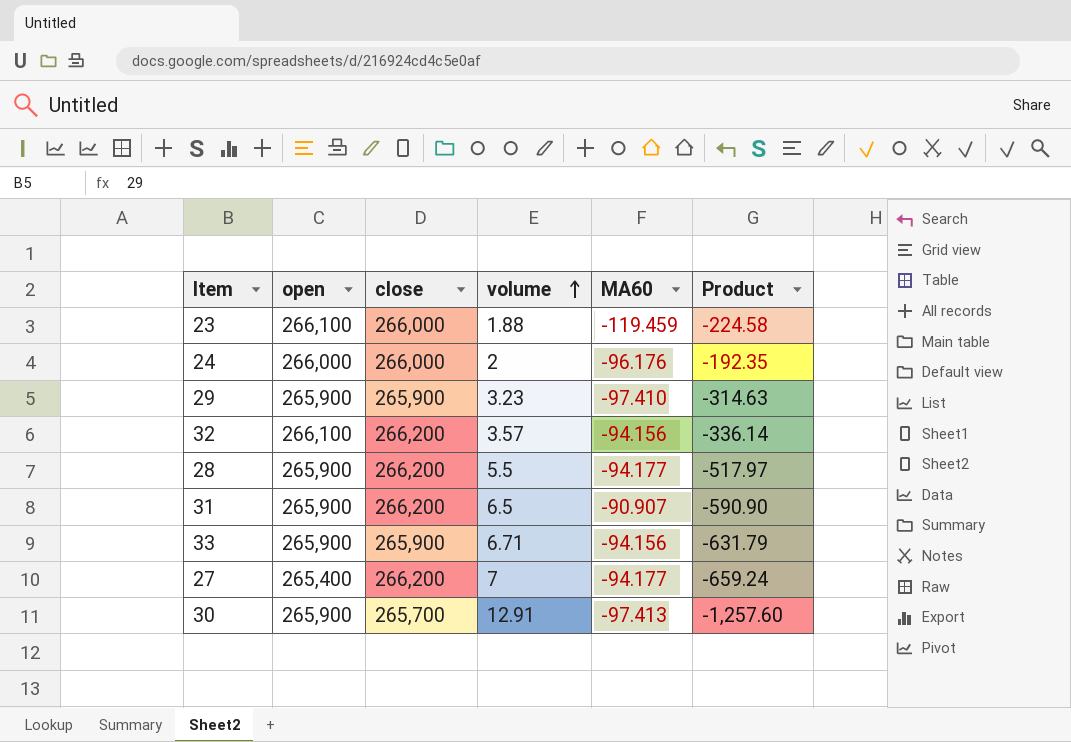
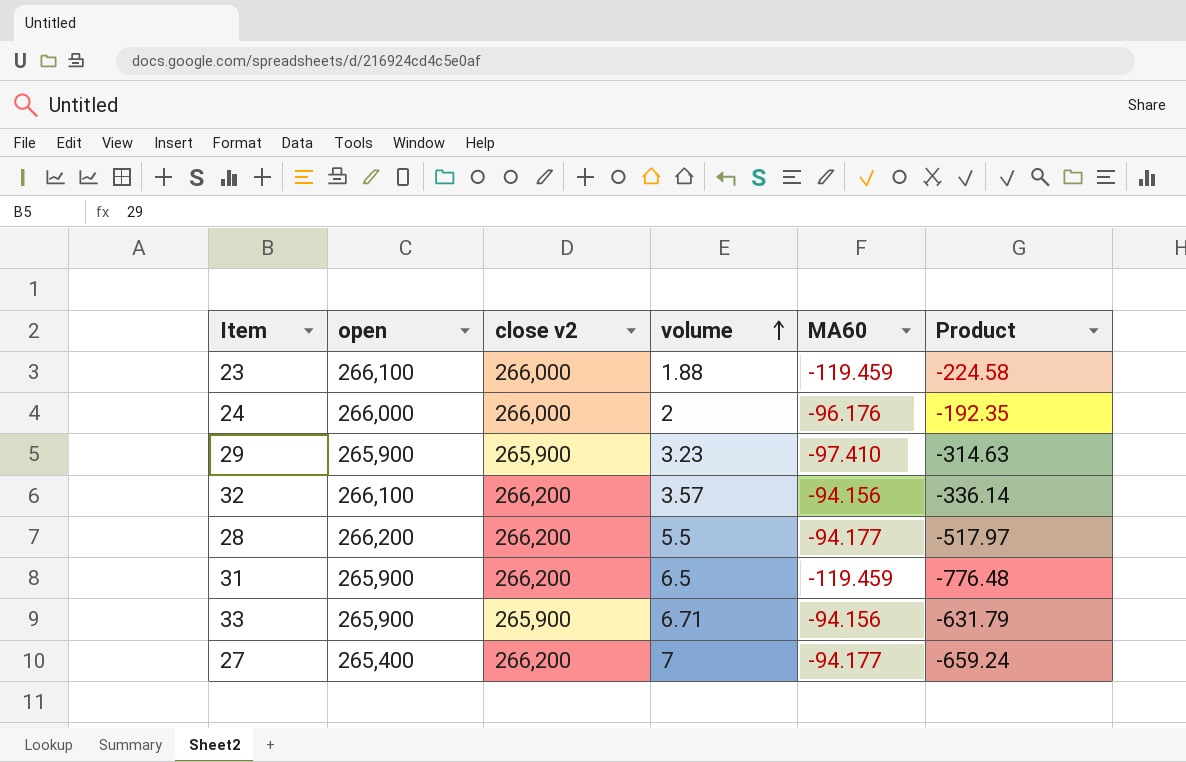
column name: close -> close v2
row 30: 265,900 | 265,700 | 12.91 | -97.413 | -1,257.60 -> none
28 | open: 265,900 -> 266,200
31 | MA60: -90.907 -> -119.459
31 | Product: -590.90 -> -776.48

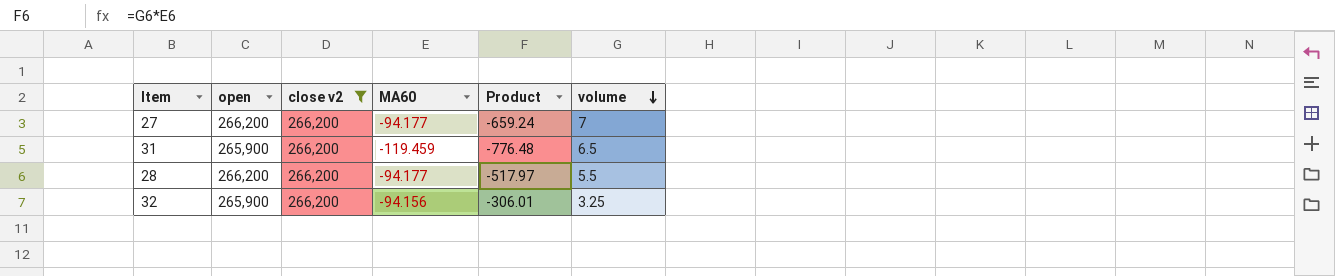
filter: none -> close v2 = 266,200
row order: volume ascending -> volume descending
column volume | position: 4 -> 6
27 | open: 265,400 -> 266,200
32 | open: 266,100 -> 265,900
32 | Product: -336.14 -> -306.01
32 | volume: 3.57 -> 3.25

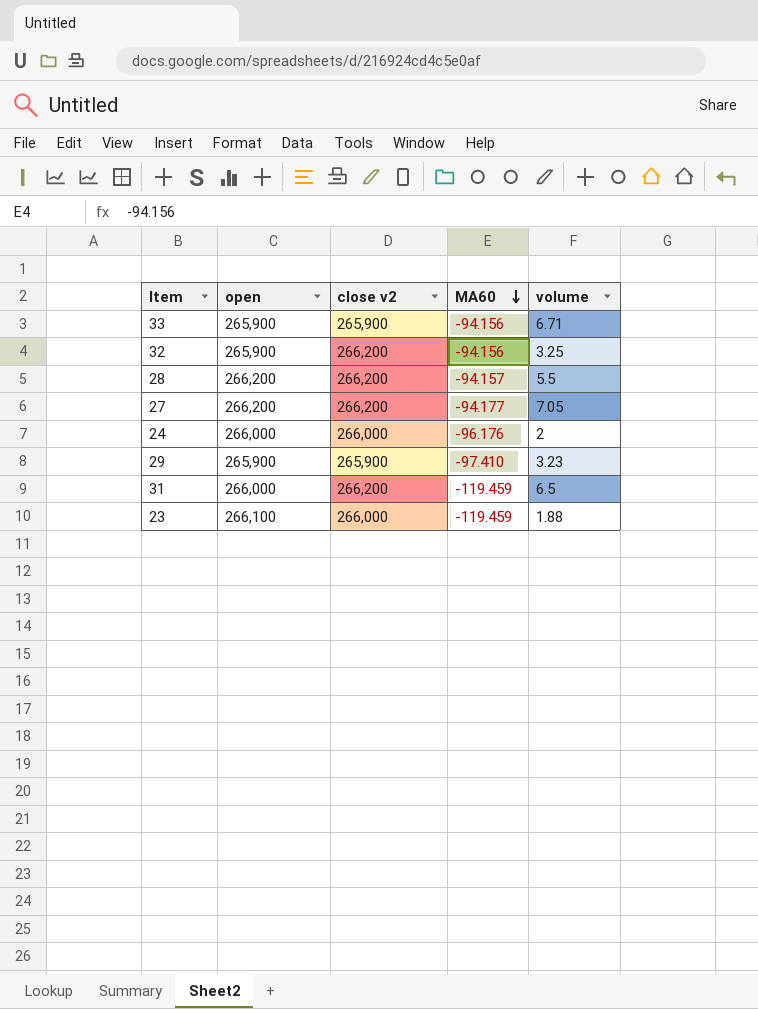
filter: close v2 = 266,200 -> none
row order: volume descending -> MA60 descending
column Product | formula: [MA60] * [volume] -> none
28 | MA60: -94.177 -> -94.157
27 | volume: 7 -> 7.05
31 | open: 265,900 -> 266,000

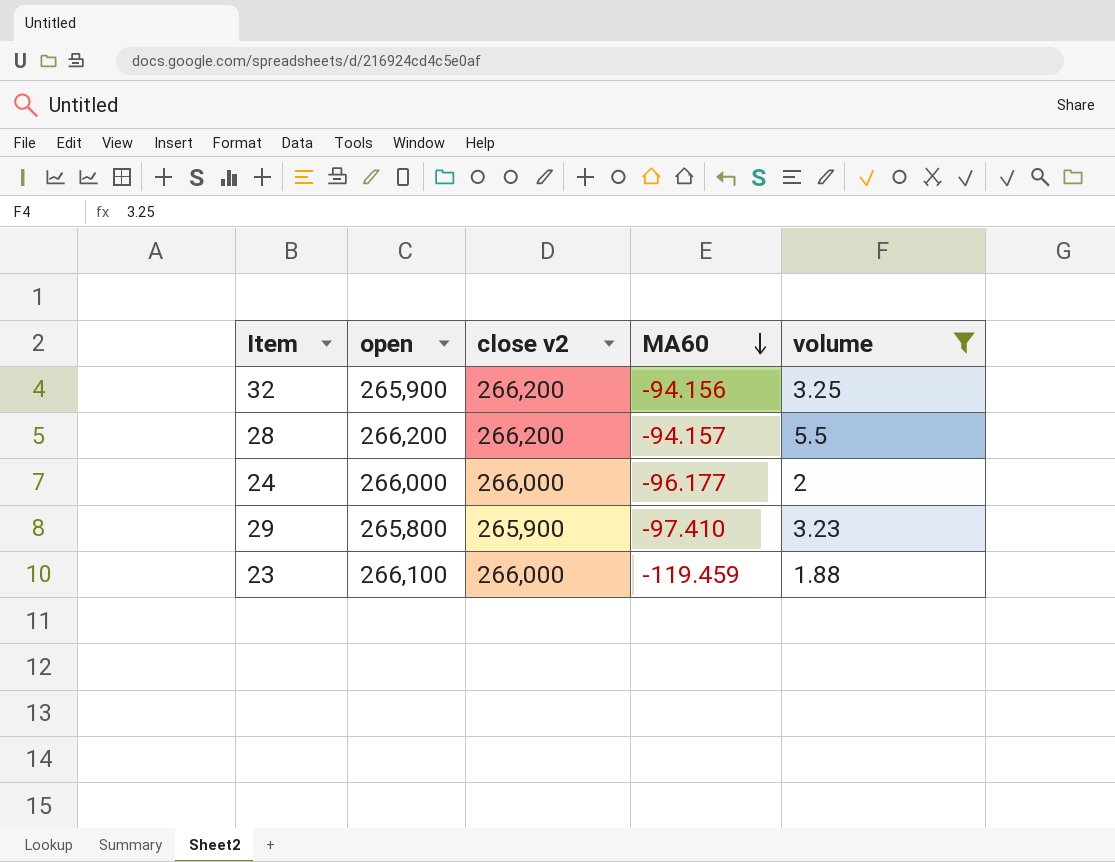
filter: none -> volume <= 5.5
24 | MA60: -96.176 -> -96.177
29 | open: 265,900 -> 265,800

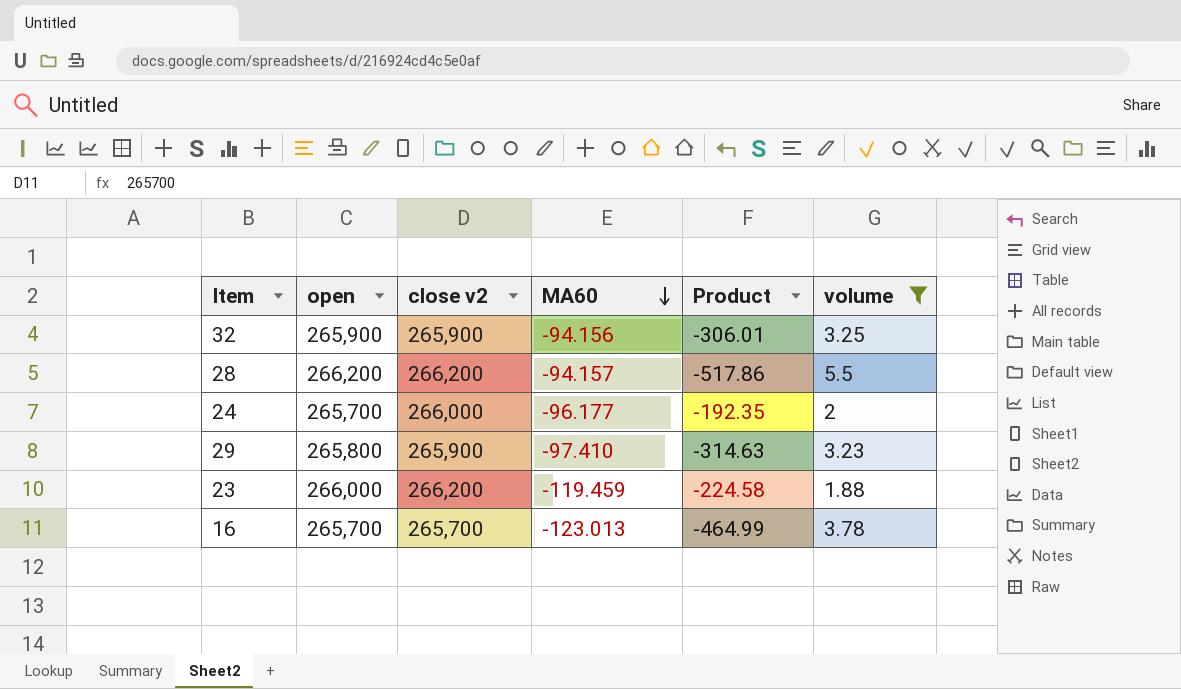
column Product | formula: none -> [MA60] * [volume]
32 | close v2: 266,200 -> 265,900
24 | open: 266,000 -> 265,700
23 | open: 266,100 -> 266,000
23 | close v2: 266,000 -> 266,200
row 16: none -> 265,700 | 265,700 | -123.013 | -464.99 | 3.78

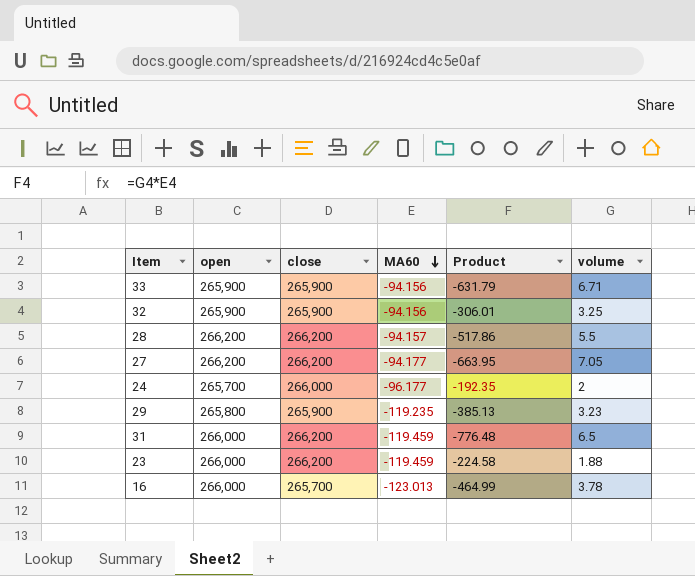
filter: volume <= 5.5 -> none
column name: close v2 -> close
29 | MA60: -97.410 -> -119.235
29 | Product: -314.63 -> -385.13
16 | open: 265,700 -> 266,000

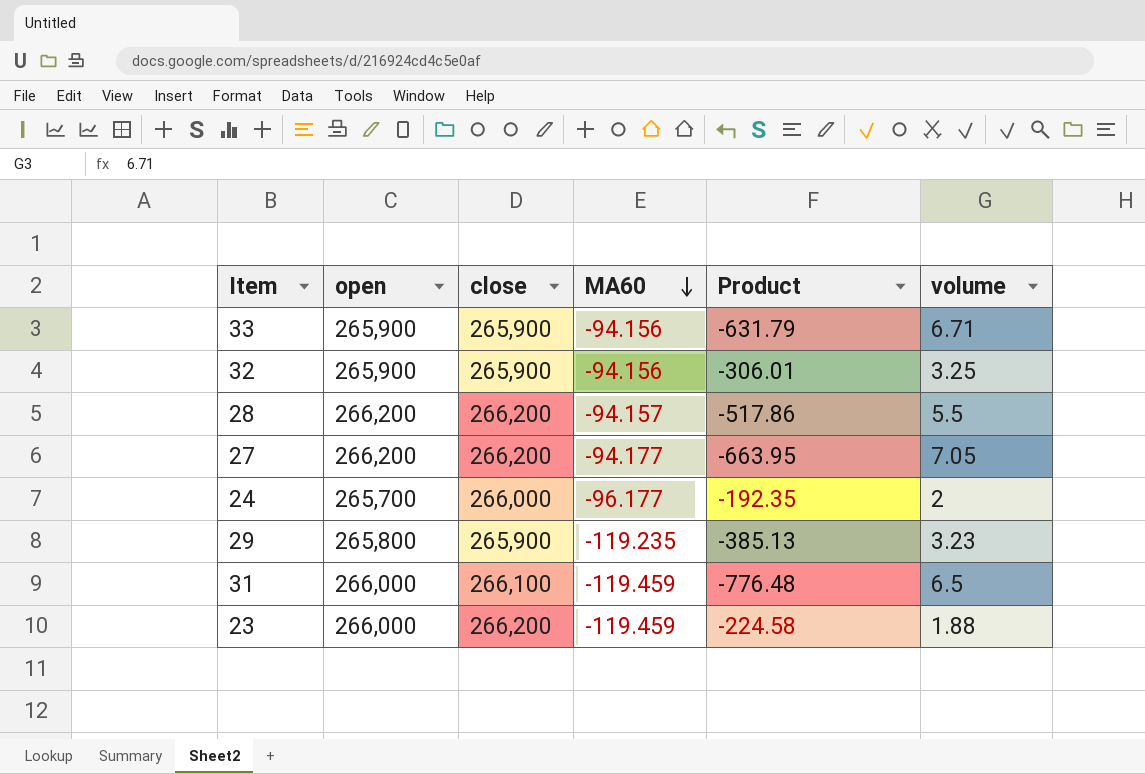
row 16: 266,000 | 265,700 | -123.013 | -464.99 | 3.78 -> none
31 | close: 266,200 -> 266,100

